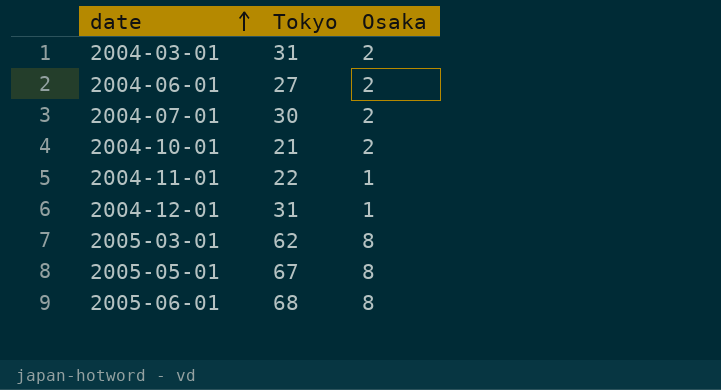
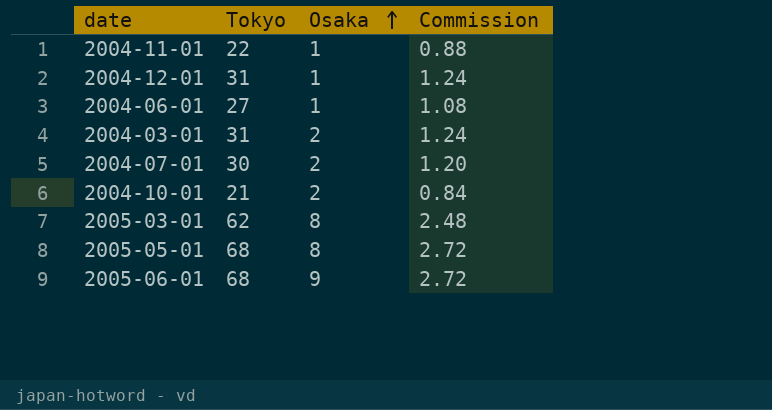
row order: date ascending -> Osaka ascending
column Commission | formula: none -> [Tokyo] * 0.04
2004-06-01 | Osaka: 2 -> 1
2005-05-01 | Tokyo: 67 -> 68
2005-06-01 | Osaka: 8 -> 9

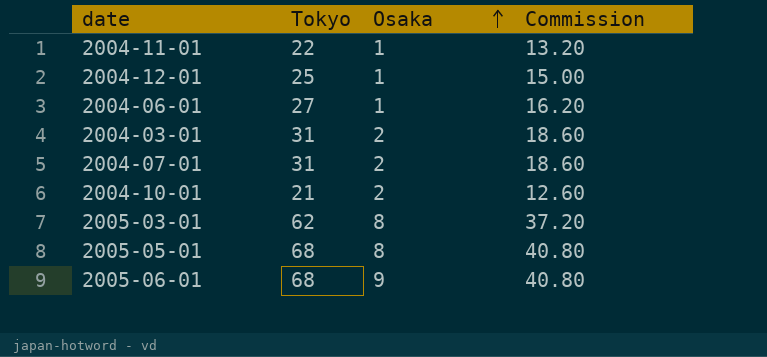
column Commission | formula: [Tokyo] * 0.04 -> [Tokyo] * 0.6
2004-12-01 | Tokyo: 31 -> 25
2004-07-01 | Tokyo: 30 -> 31

